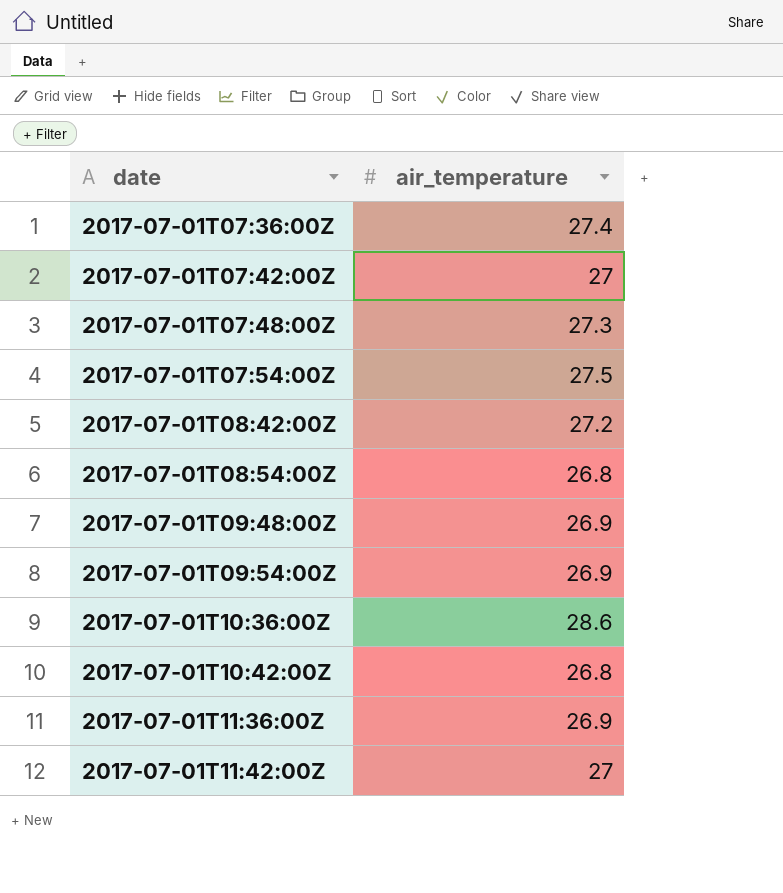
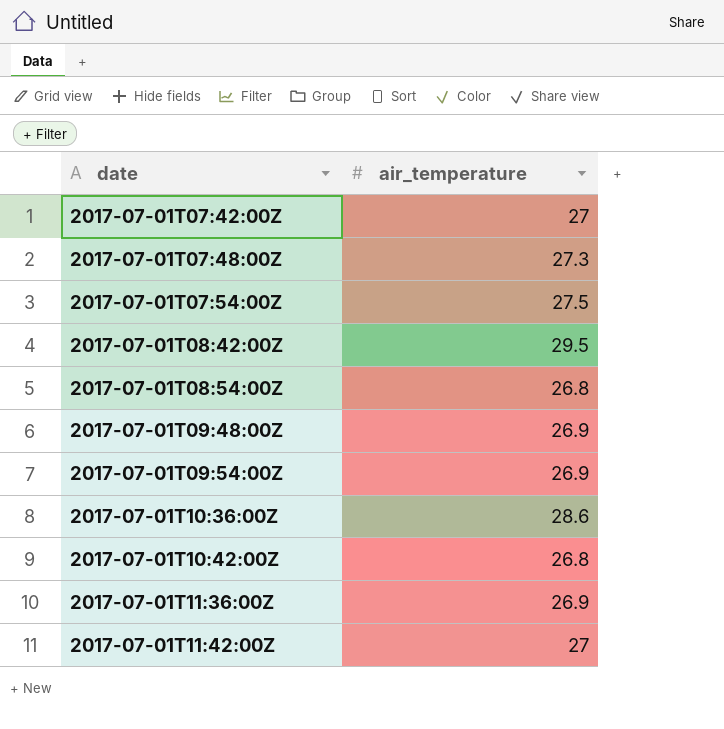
row 2017-07-01T07:36:00Z: 27.4 -> none
2017-07-01T08:42:00Z | air_temperature: 27.2 -> 29.5

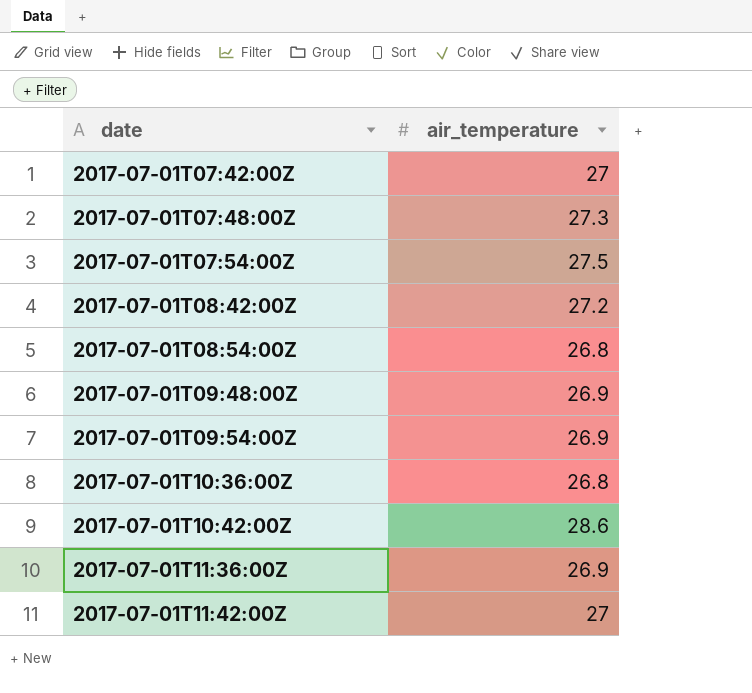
2017-07-01T08:42:00Z | air_temperature: 29.5 -> 27.2
2017-07-01T10:36:00Z | air_temperature: 28.6 -> 26.8
2017-07-01T10:42:00Z | air_temperature: 26.8 -> 28.6

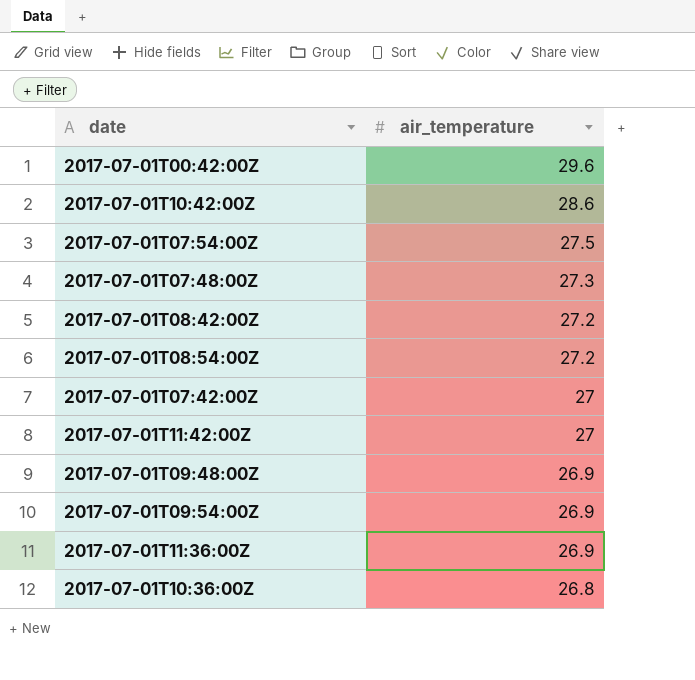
row order: date ascending -> air_temperature descending
row 2017-07-01T00:42:00Z: none -> 29.6
2017-07-01T08:54:00Z | air_temperature: 26.8 -> 27.2

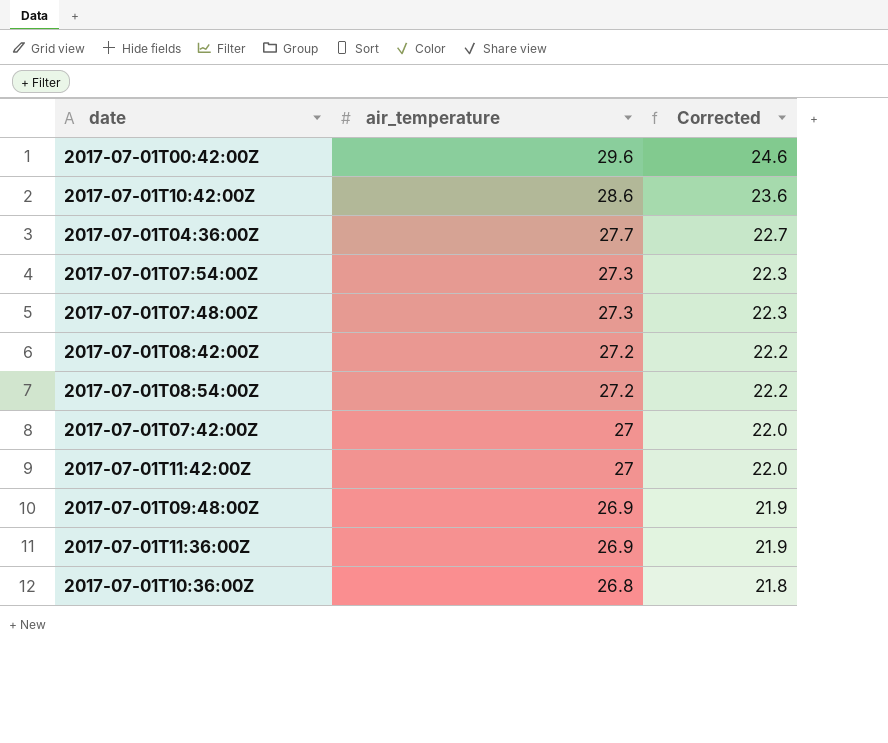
column Corrected | formula: none -> [air_temperature] - 5
row 2017-07-01T09:54:00Z: 26.9 -> none
row 2017-07-01T04:36:00Z: none -> 27.7 | 22.7
2017-07-01T07:54:00Z | air_temperature: 27.5 -> 27.3

